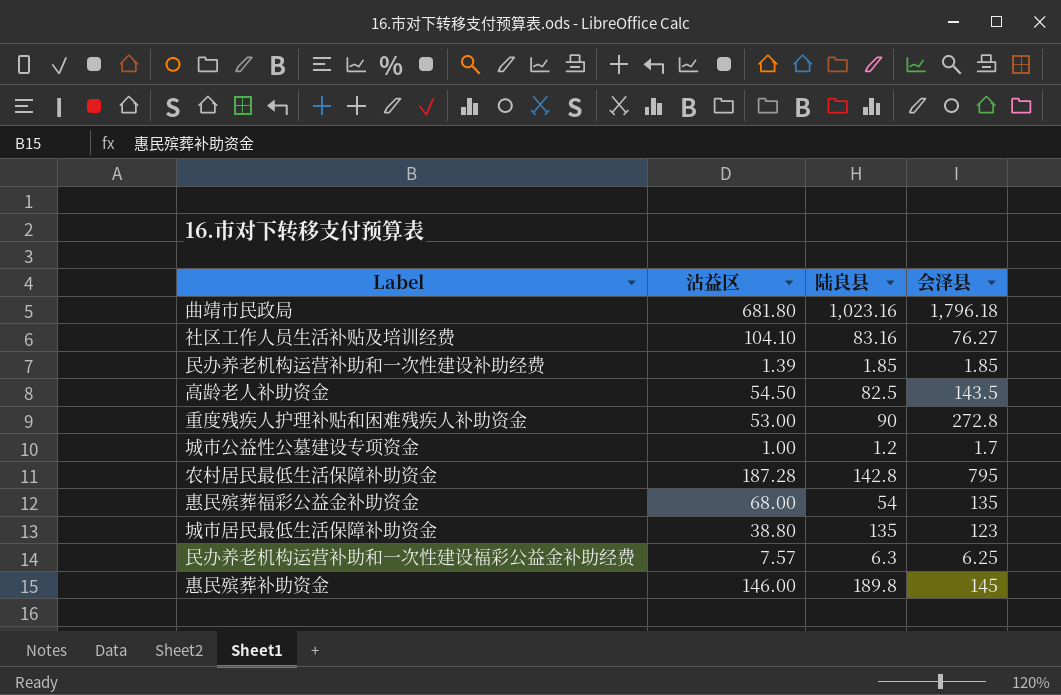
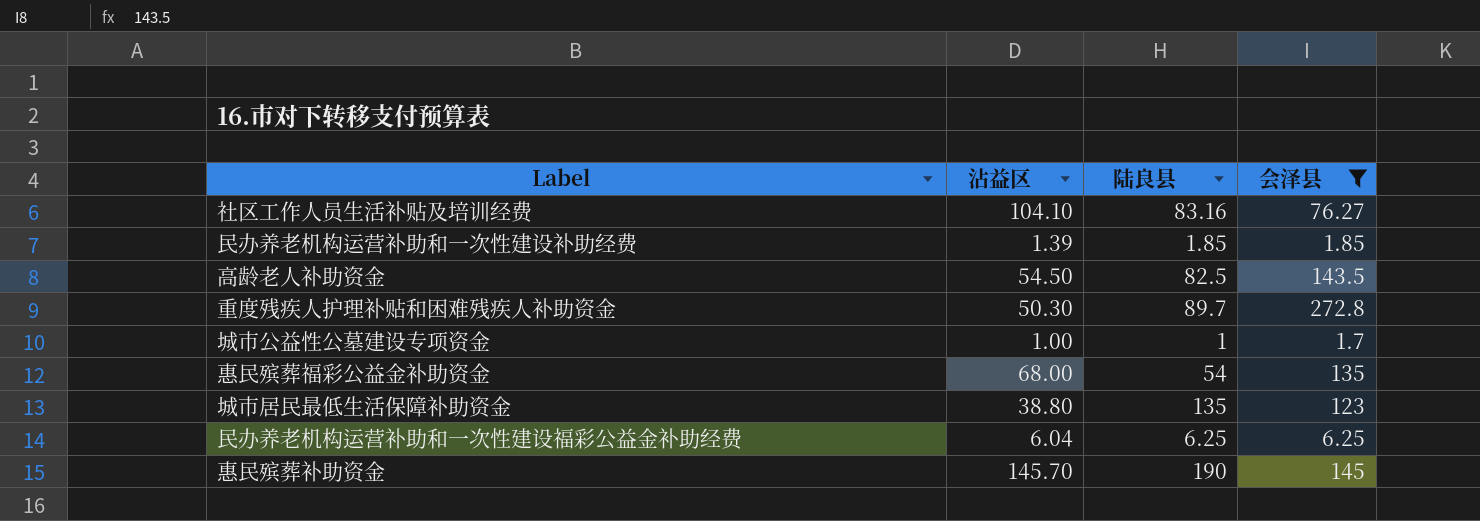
filter: none -> 会泽县 <= 272.8
重度残疾人护理补贴和困难残疾人补助资金 | 沾益区: 53.00 -> 50.30
重度残疾人护理补贴和困难残疾人补助资金 | 陆良县: 90 -> 89.7
城市公益性公墓建设专项资金 | 陆良县: 1.2 -> 1
民办养老机构运营补助和一次性建设福彩公益金补助经费 | 沾益区: 7.57 -> 6.04
民办养老机构运营补助和一次性建设福彩公益金补助经费 | 陆良县: 6.3 -> 6.25
惠民殡葬补助资金 | 沾益区: 146.00 -> 145.70
惠民殡葬补助资金 | 陆良县: 189.8 -> 190

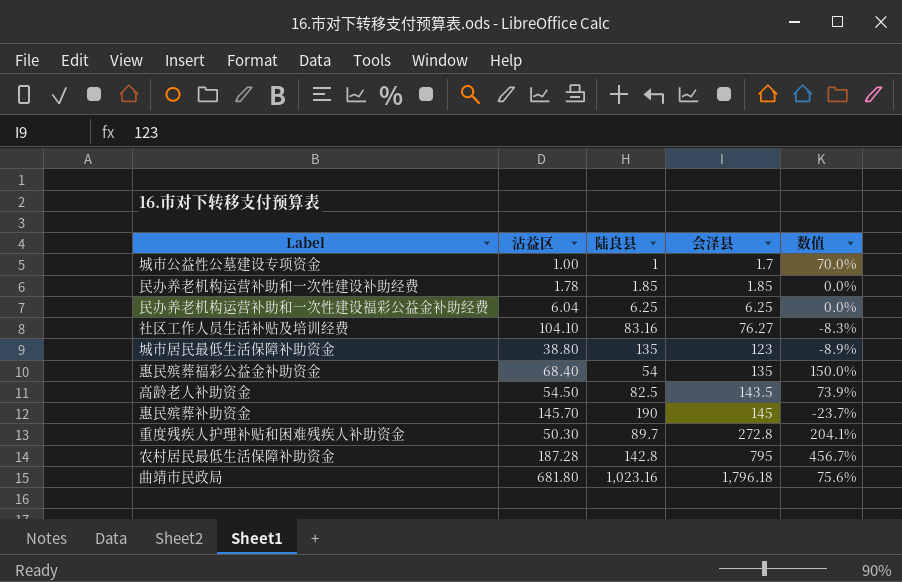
filter: 会泽县 <= 272.8 -> none
row order: none -> 会泽县 ascending
column 数值 | formula: none -> ([会泽县] - [陆良县]) / [陆良县]
民办养老机构运营补助和一次性建设补助经费 | 沾益区: 1.39 -> 1.78
惠民殡葬福彩公益金补助资金 | 沾益区: 68.00 -> 68.40

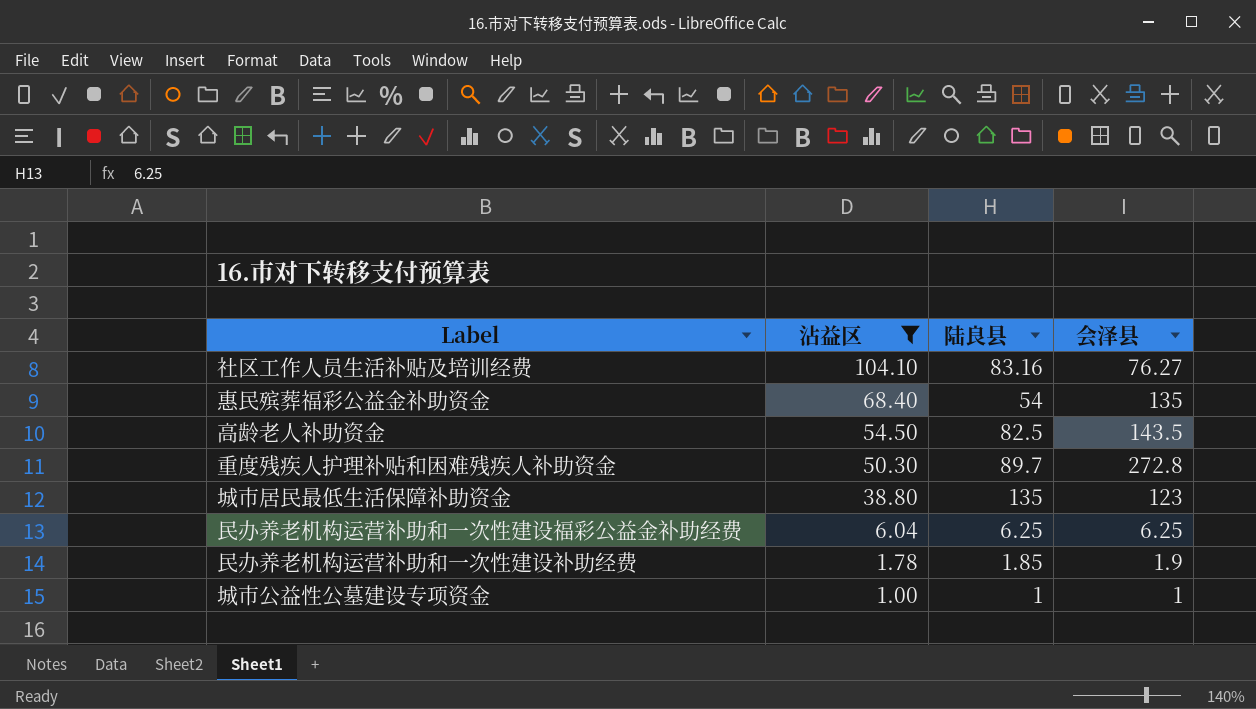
filter: none -> 沾益区 <= 104.10
row order: 会泽县 ascending -> 沾益区 descending
column 数值 | formula: ([会泽县] - [陆良县]) / [陆良县] -> none
民办养老机构运营补助和一次性建设补助经费 | 会泽县: 1.85 -> 1.9
城市公益性公墓建设专项资金 | 会泽县: 1.7 -> 1

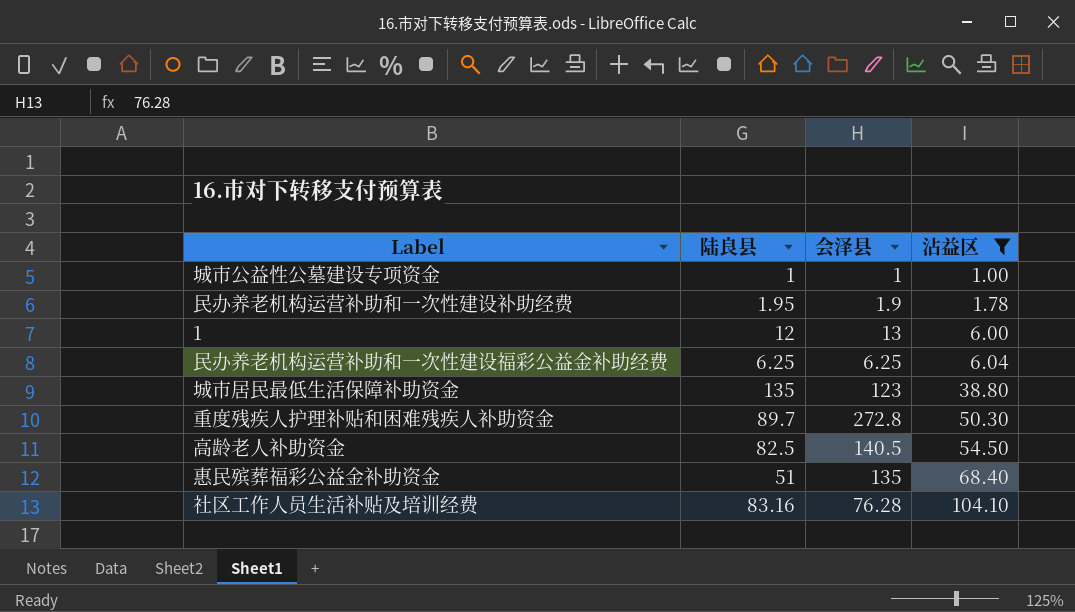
row order: 沾益区 descending -> 沾益区 ascending
column 沾益区 | position: 2 -> 4
民办养老机构运营补助和一次性建设补助经费 | 陆良县: 1.85 -> 1.95
row 1: none -> 12 | 13 | 6.00
高龄老人补助资金 | 会泽县: 143.5 -> 140.5
惠民殡葬福彩公益金补助资金 | 陆良县: 54 -> 51
社区工作人员生活补贴及培训经费 | 会泽县: 76.27 -> 76.28

